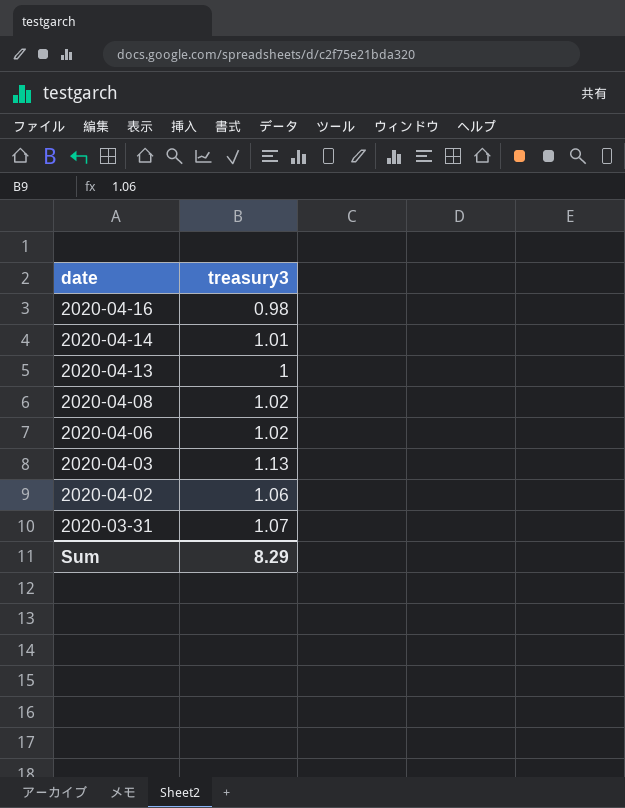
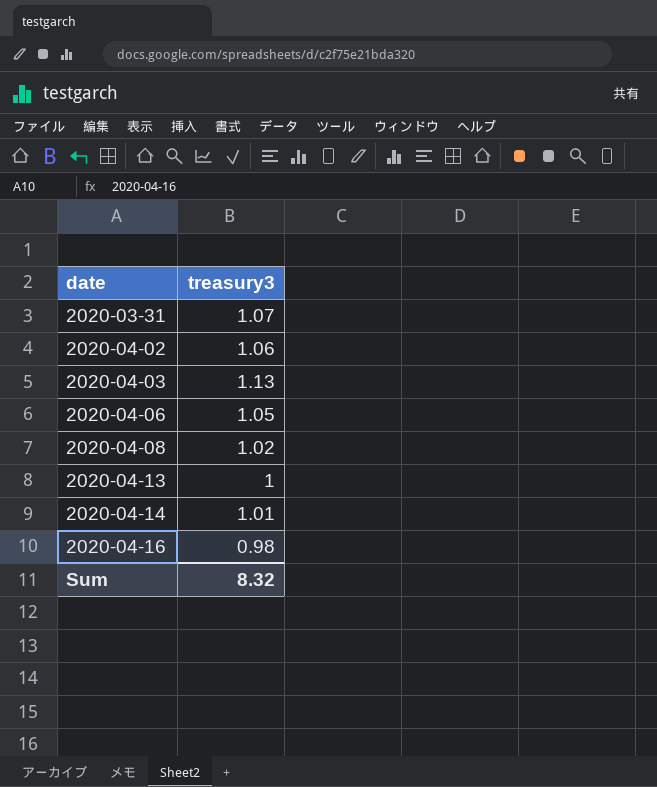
row order: date descending -> date ascending
2020-04-06 | treasury3: 1.02 -> 1.05
Sum | treasury3: 8.29 -> 8.32

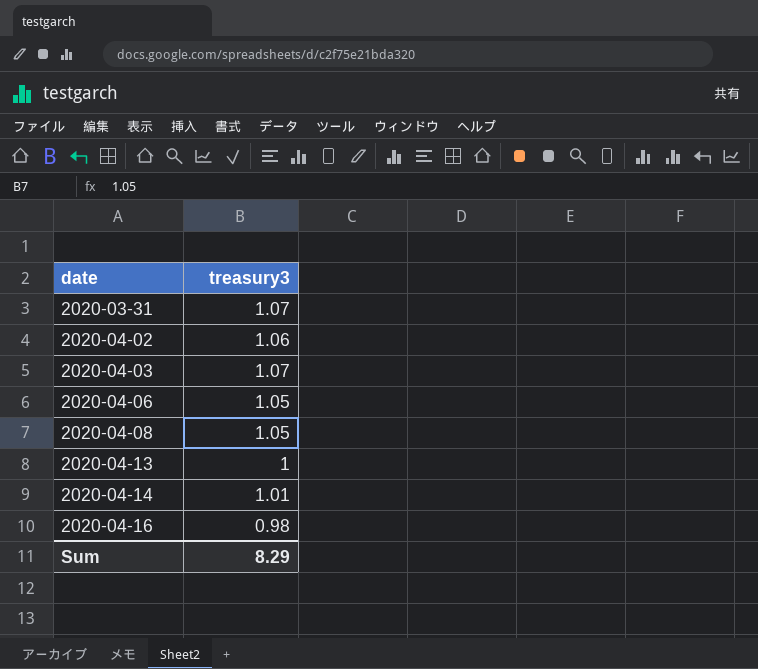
2020-04-03 | treasury3: 1.13 -> 1.07
2020-04-08 | treasury3: 1.02 -> 1.05
Sum | treasury3: 8.32 -> 8.29

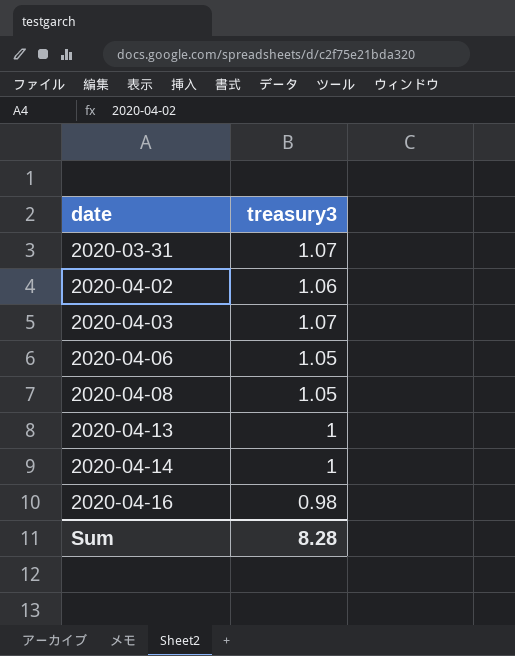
2020-04-14 | treasury3: 1.01 -> 1
Sum | treasury3: 8.29 -> 8.28

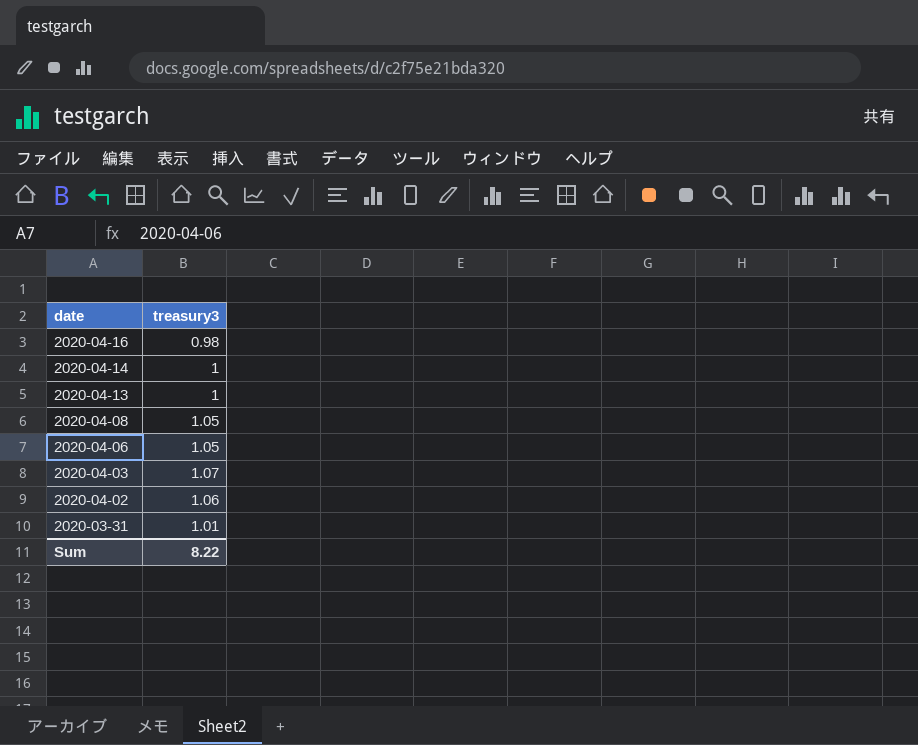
row order: date ascending -> date descending
2020-03-31 | treasury3: 1.07 -> 1.01
Sum | treasury3: 8.28 -> 8.22

